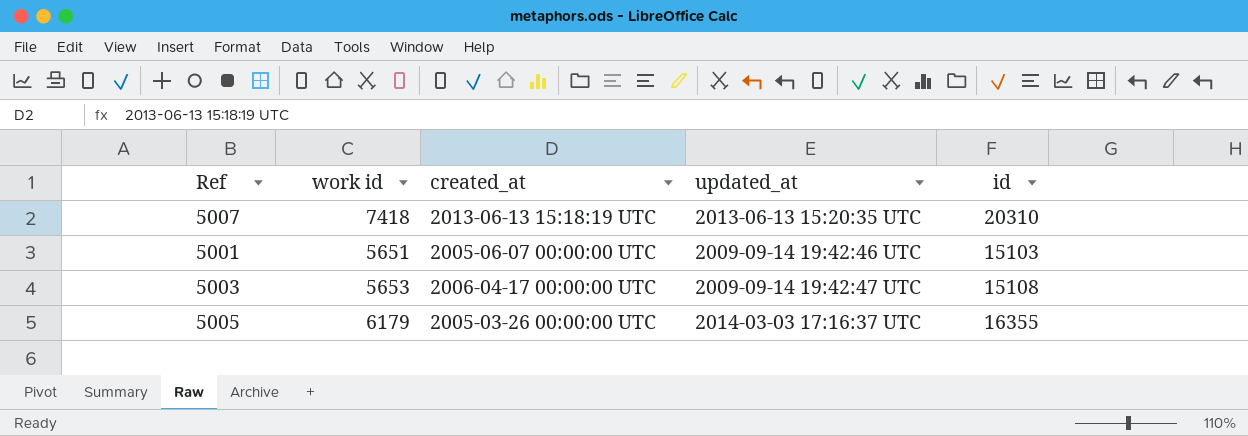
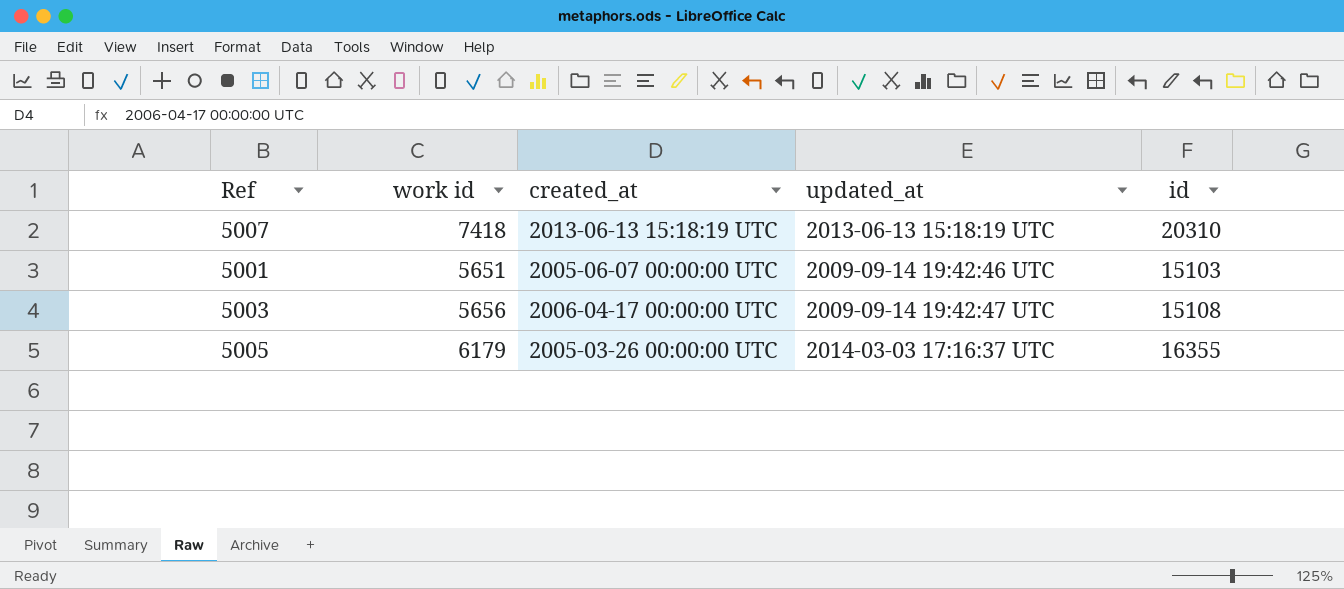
5007 | updated_at: 2013-06-13 15:20:35 UTC -> 2013-06-13 15:18:19 UTC
5003 | work id: 5653 -> 5656

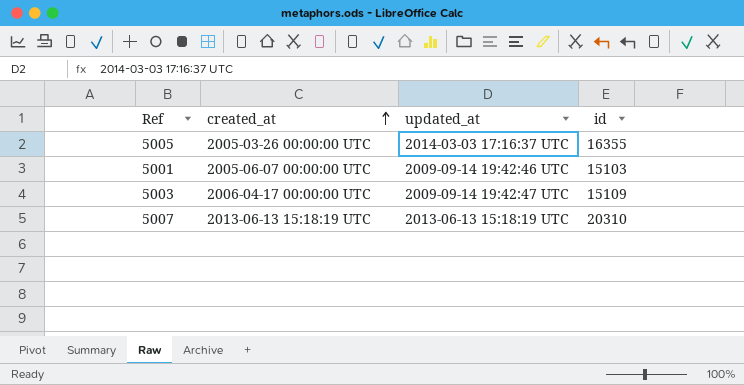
row order: none -> created_at ascending
column work id | position: 2 -> none
5003 | id: 15108 -> 15109

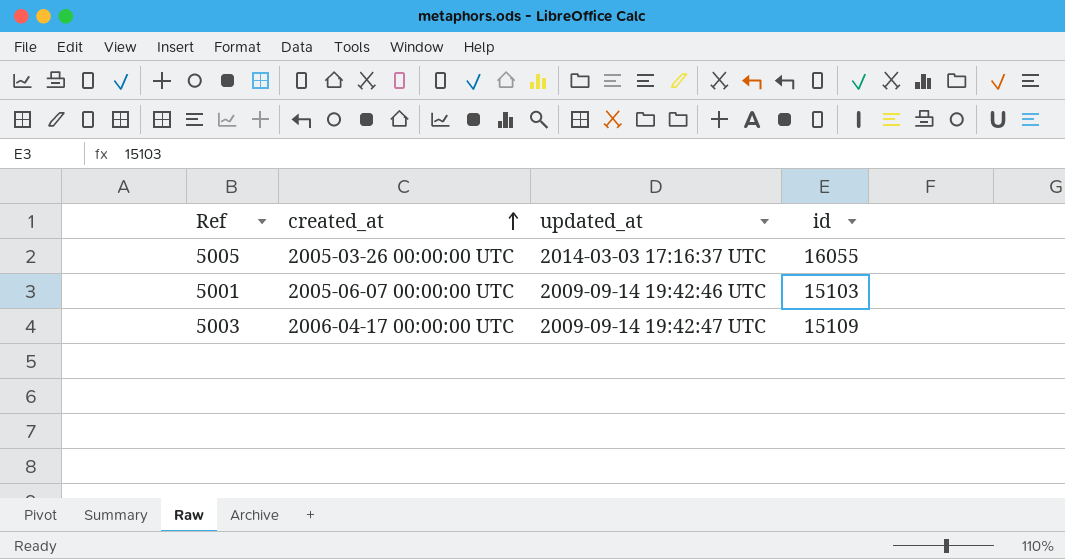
row 5007: 2013-06-13 15:18:19 UTC | 2013-06-13 15:18:19 UTC | 20310 -> none
5005 | id: 16355 -> 16055

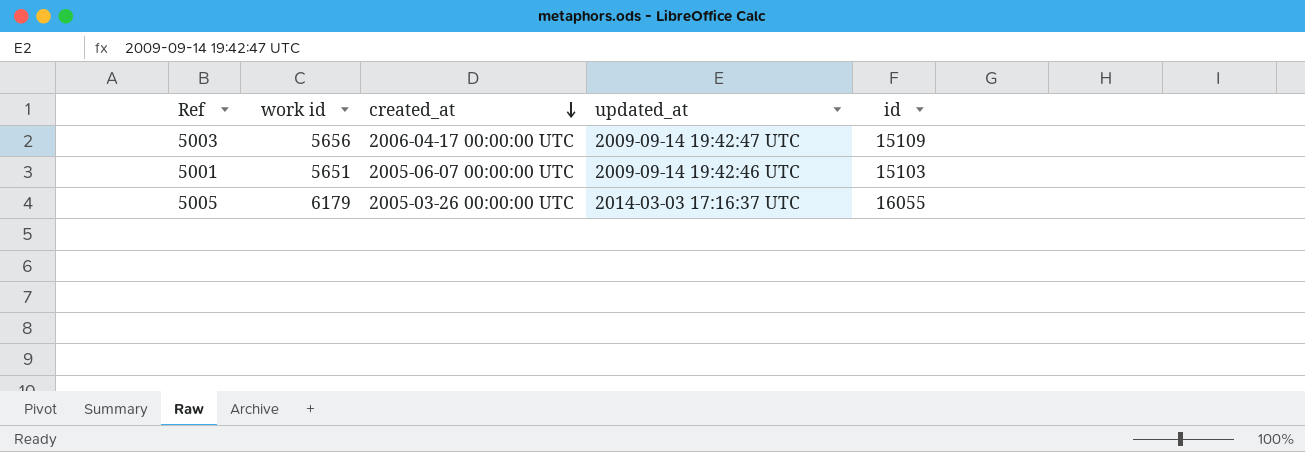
row order: created_at ascending -> created_at descending
column work id | position: none -> 2

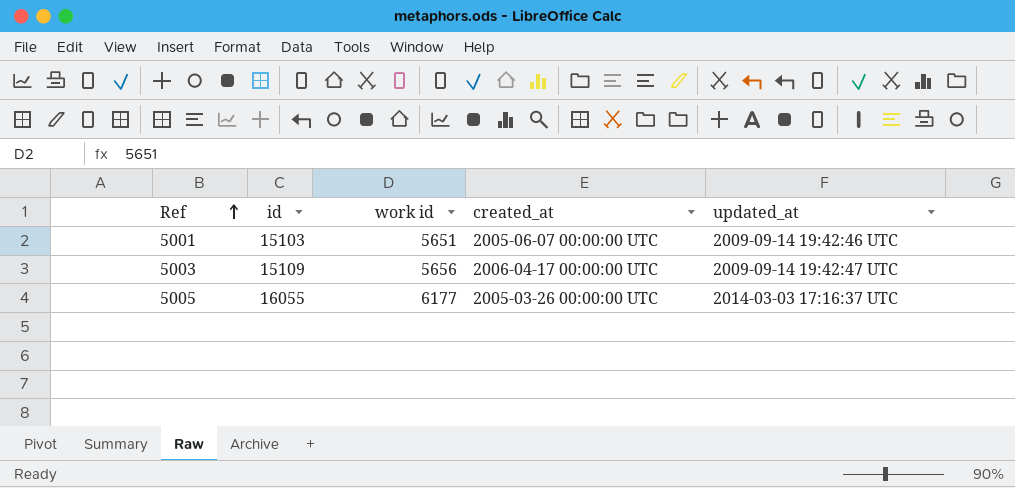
row order: created_at descending -> Ref ascending
column id | position: 5 -> 2
5005 | work id: 6179 -> 6177

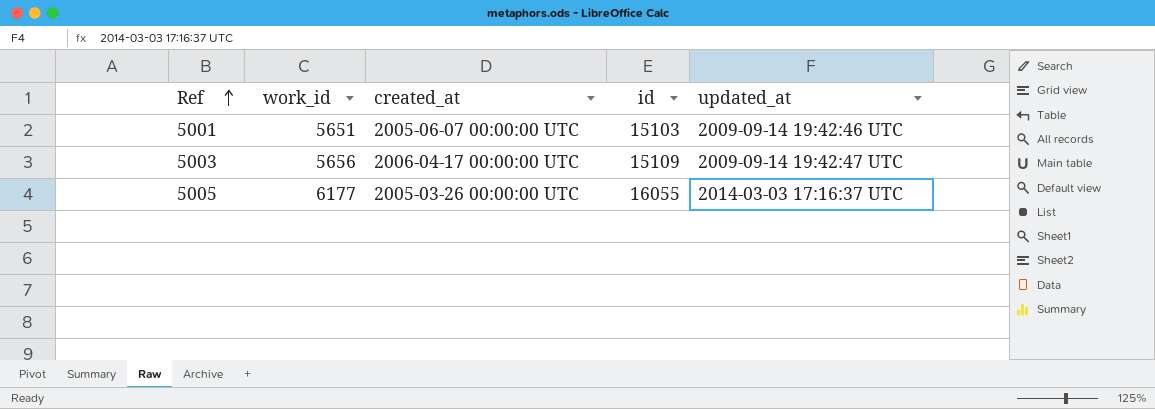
column name: work id -> work_id
column id | position: 2 -> 4

